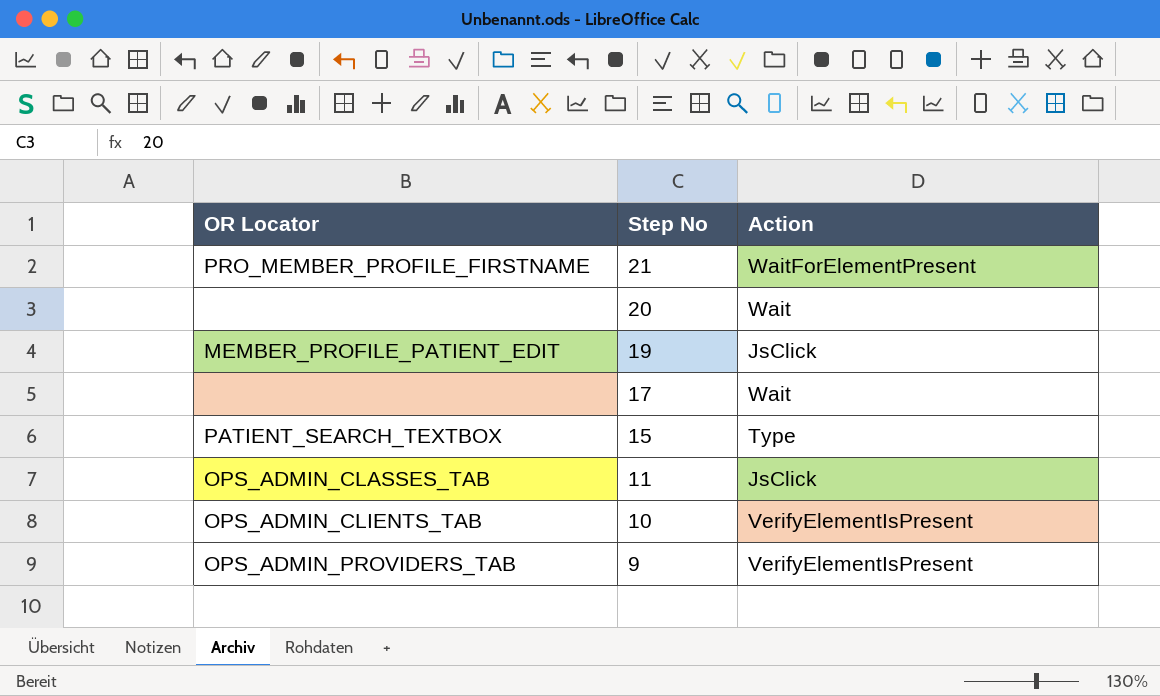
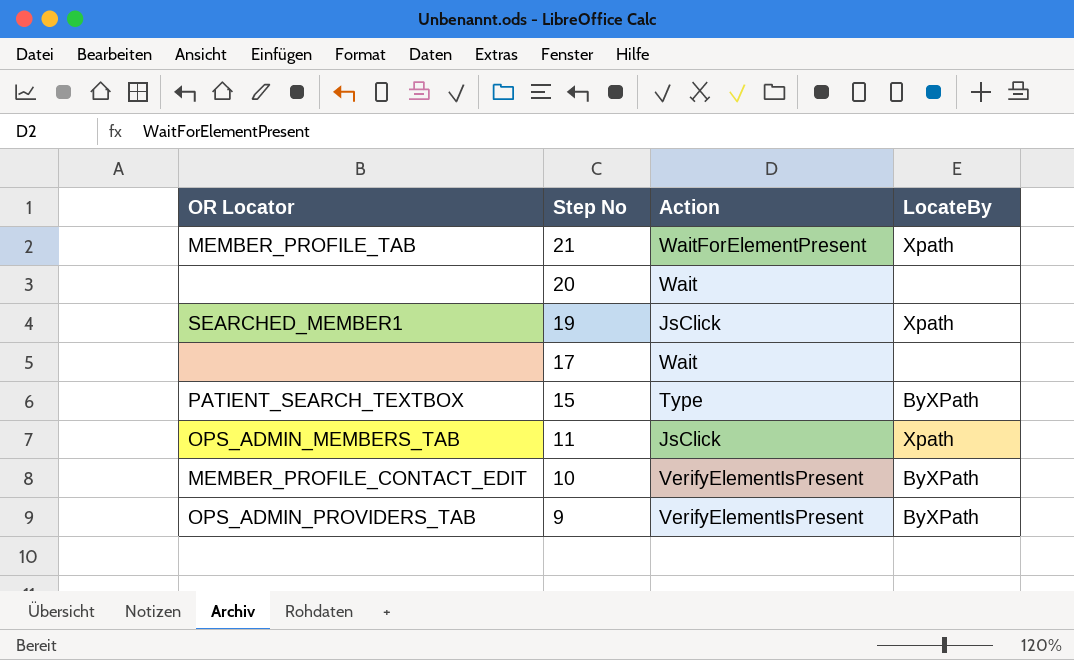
column LocateBy | position: none -> 4
21 | OR Locator: PRO_MEMBER_PROFILE_FIRSTNAME -> MEMBER_PROFILE_TAB
19 | OR Locator: MEMBER_PROFILE_PATIENT_EDIT -> SEARCHED_MEMBER1
11 | OR Locator: OPS_ADMIN_CLASSES_TAB -> OPS_ADMIN_MEMBERS_TAB
10 | OR Locator: OPS_ADMIN_CLIENTS_TAB -> MEMBER_PROFILE_CONTACT_EDIT

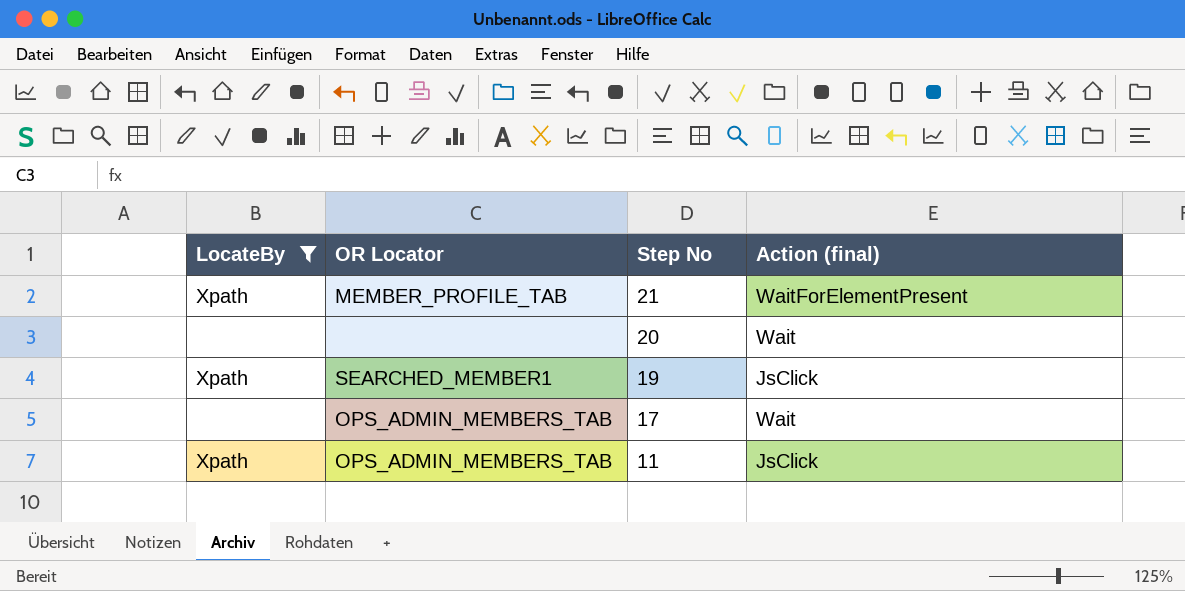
filter: none -> LocateBy != ByXPath
column LocateBy | position: 4 -> 1
column name: Action -> Action (final)
17 | OR Locator: none -> OPS_ADMIN_MEMBERS_TAB

